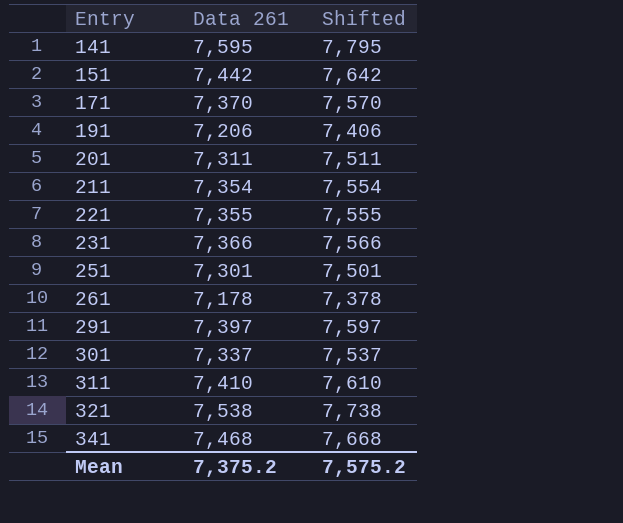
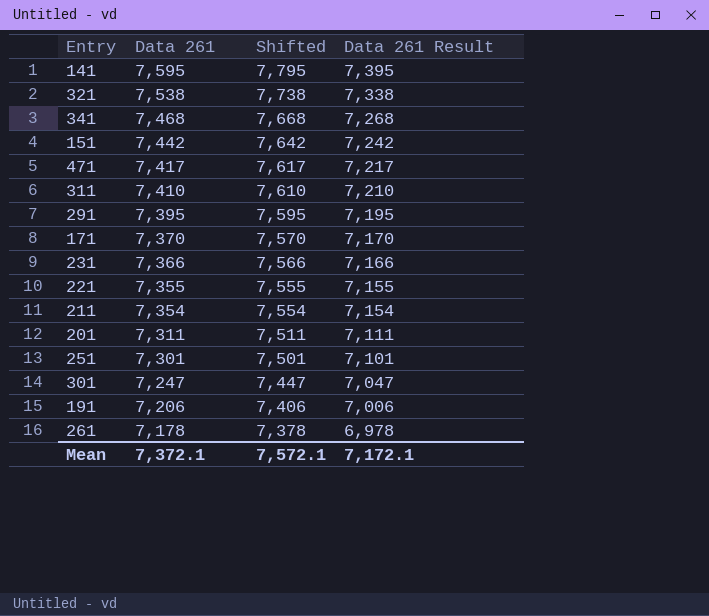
row order: Entry ascending -> Data 261 descending
column Data 261 Result | formula: none -> [Data 261] - 200
row 471: none -> 7,417 | 7,617 | 7,217
291 | Data 261: 7,397 -> 7,395
291 | Shifted: 7,597 -> 7,595
301 | Data 261: 7,337 -> 7,247
301 | Shifted: 7,537 -> 7,447
Mean | Data 261: 7,375.2 -> 7,372.1
Mean | Shifted: 7,575.2 -> 7,572.1

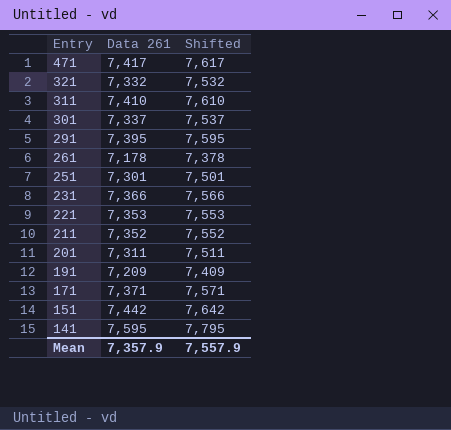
row order: Data 261 descending -> Entry descending
column Data 261 Result | formula: [Data 261] - 200 -> none
row 341: 7,468 | 7,668 | 7,268 -> none
321 | Data 261: 7,538 -> 7,332
321 | Shifted: 7,738 -> 7,532
301 | Data 261: 7,247 -> 7,337
301 | Shifted: 7,447 -> 7,537
221 | Data 261: 7,355 -> 7,353
221 | Shifted: 7,555 -> 7,553
211 | Data 261: 7,354 -> 7,352
211 | Shifted: 7,554 -> 7,552
191 | Data 261: 7,206 -> 7,209
191 | Shifted: 7,406 -> 7,409
171 | Data 261: 7,370 -> 7,371
171 | Shifted: 7,570 -> 7,571
Mean | Data 261: 7,372.1 -> 7,357.9
Mean | Shifted: 7,572.1 -> 7,557.9

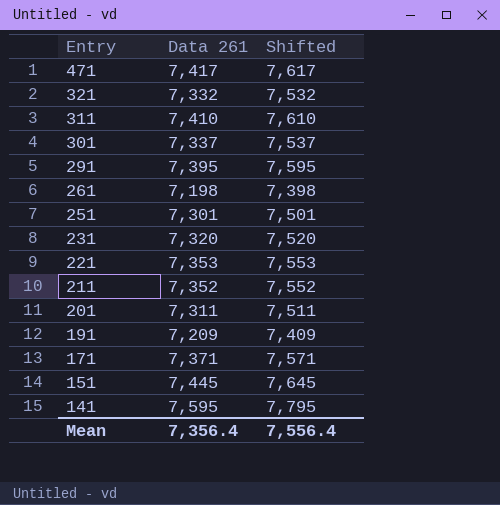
261 | Data 261: 7,178 -> 7,198
261 | Shifted: 7,378 -> 7,398
231 | Data 261: 7,366 -> 7,320
231 | Shifted: 7,566 -> 7,520
151 | Data 261: 7,442 -> 7,445
151 | Shifted: 7,642 -> 7,645
Mean | Data 261: 7,357.9 -> 7,356.4
Mean | Shifted: 7,557.9 -> 7,556.4

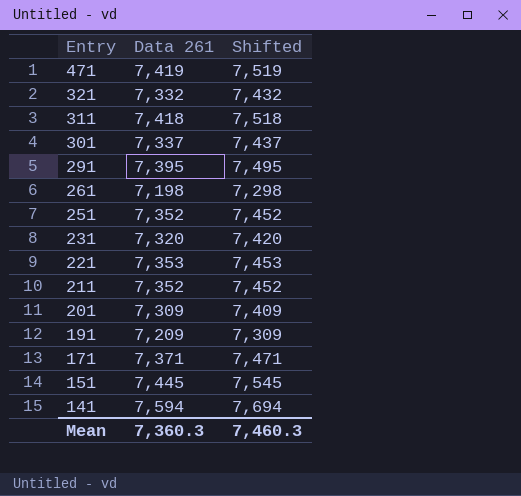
column Shifted | formula: [Data 261] + 200 -> [Data 261] + 100
471 | Data 261: 7,417 -> 7,419
311 | Data 261: 7,410 -> 7,418
251 | Data 261: 7,301 -> 7,352
201 | Data 261: 7,311 -> 7,309
141 | Data 261: 7,595 -> 7,594
Mean | Data 261: 7,356.4 -> 7,360.3
Mean | Shifted: 7,556.4 -> 7,460.3

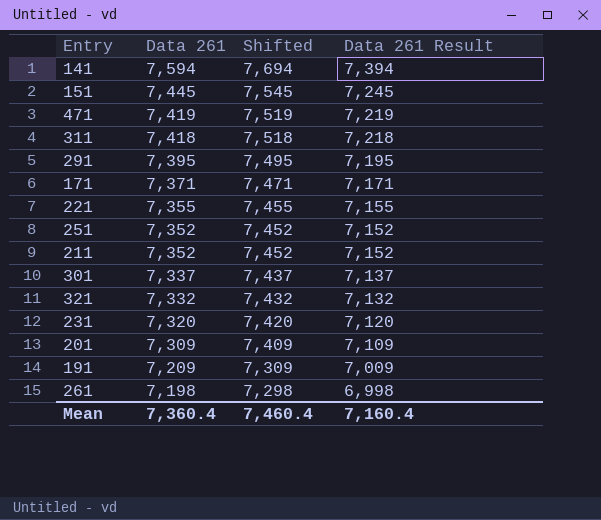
row order: Entry descending -> Data 261 descending
column Data 261 Result | formula: none -> [Data 261] - 200
221 | Data 261: 7,353 -> 7,355
221 | Shifted: 7,453 -> 7,455
Mean | Data 261: 7,360.3 -> 7,360.4
Mean | Shifted: 7,460.3 -> 7,460.4

